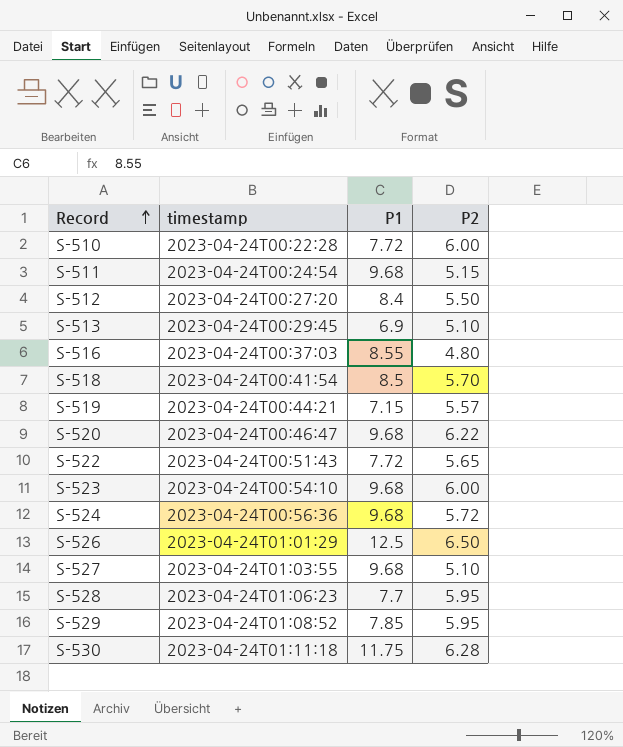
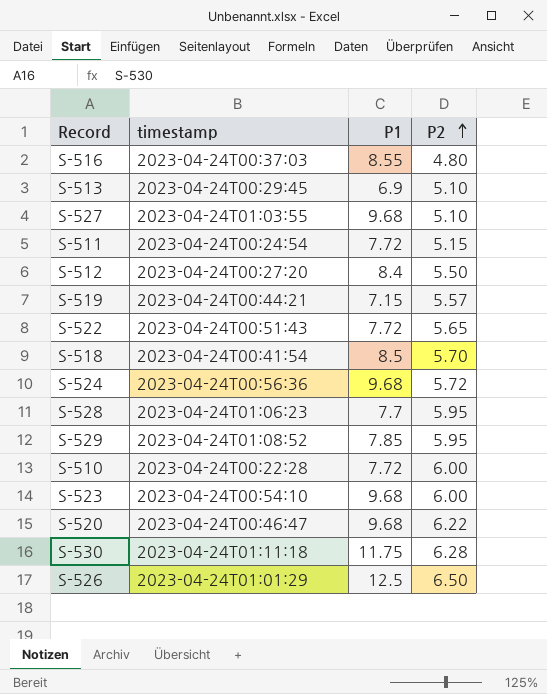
row order: Record ascending -> P2 ascending
S-511 | P1: 9.68 -> 7.72

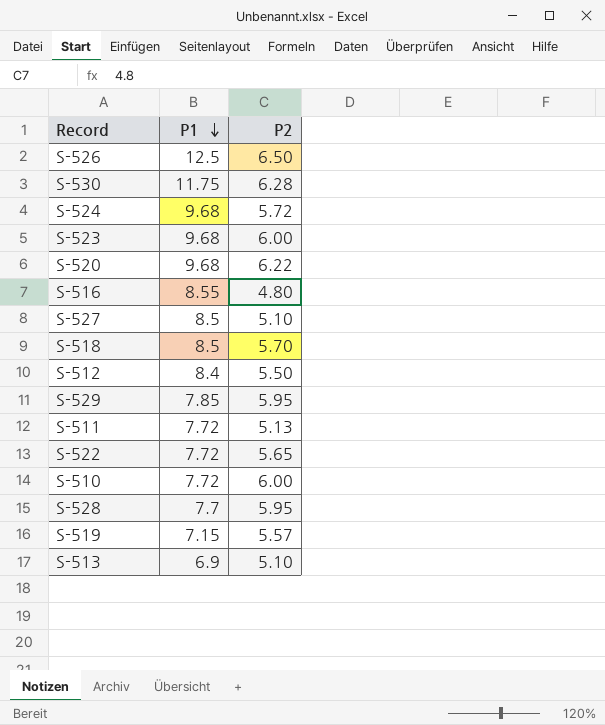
row order: P2 ascending -> P1 descending
column timestamp | position: 2 -> none
S-527 | P1: 9.68 -> 8.5
S-511 | P2: 5.15 -> 5.13

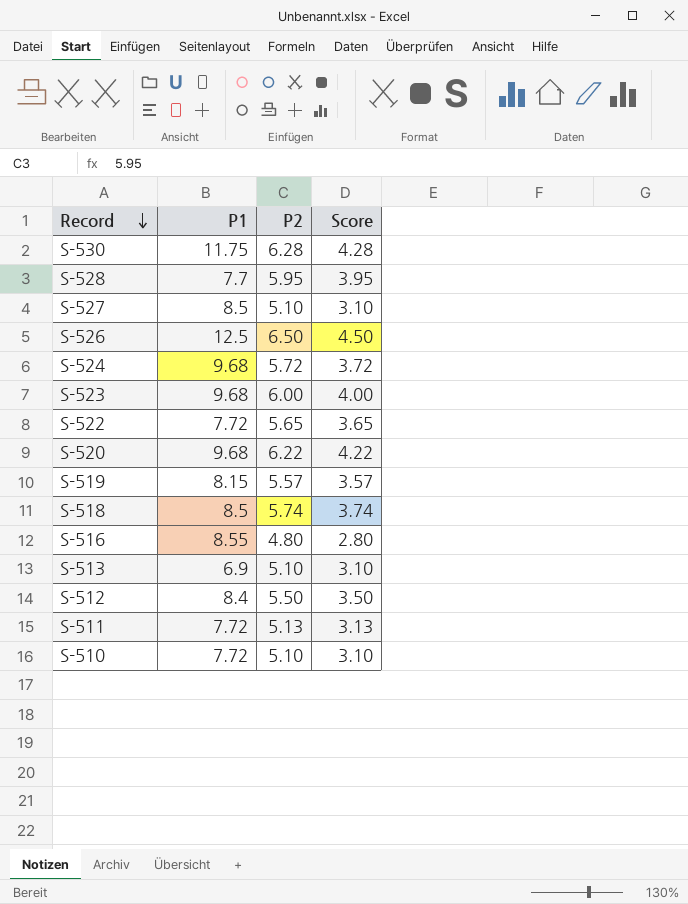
row order: P1 descending -> Record descending
column Score | formula: none -> [P2] - 2
row S-529: 7.85 | 5.95 -> none
S-519 | P1: 7.15 -> 8.15
S-518 | P2: 5.70 -> 5.74
S-510 | P2: 6.00 -> 5.10

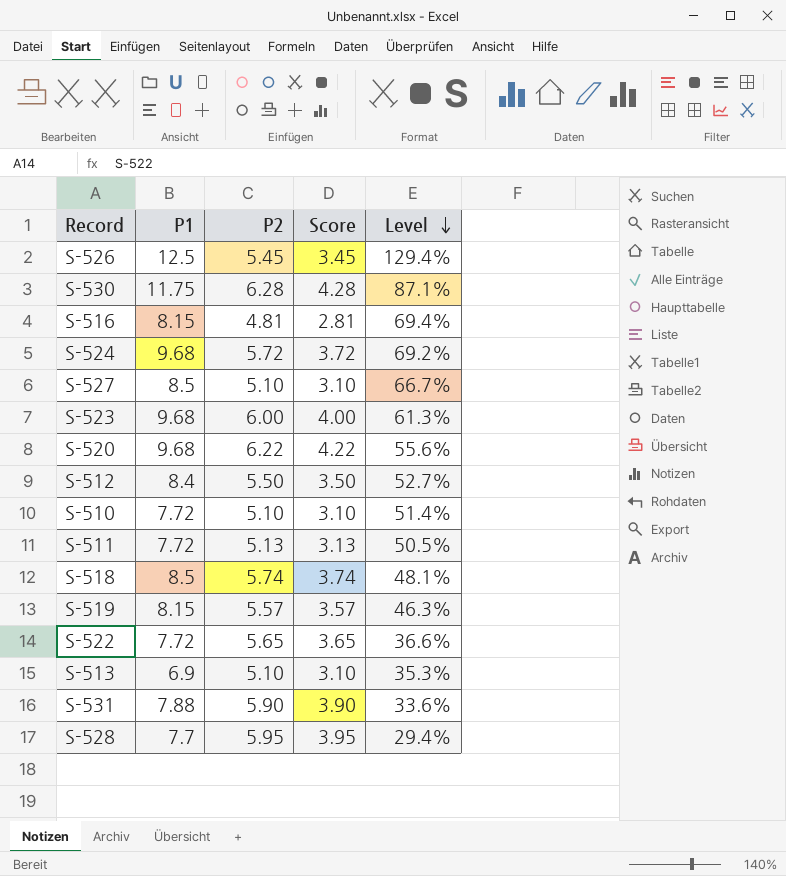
row order: Record descending -> Level descending
column Level | formula: none -> ([P1] - [P2]) / [P2]
S-526 | P2: 6.50 -> 5.45
S-526 | Score: 4.50 -> 3.45
S-516 | P1: 8.55 -> 8.15
S-516 | P2: 4.80 -> 4.81
S-516 | Score: 2.80 -> 2.81
row S-531: none -> 7.88 | 5.90 | 3.90 | 33.6%

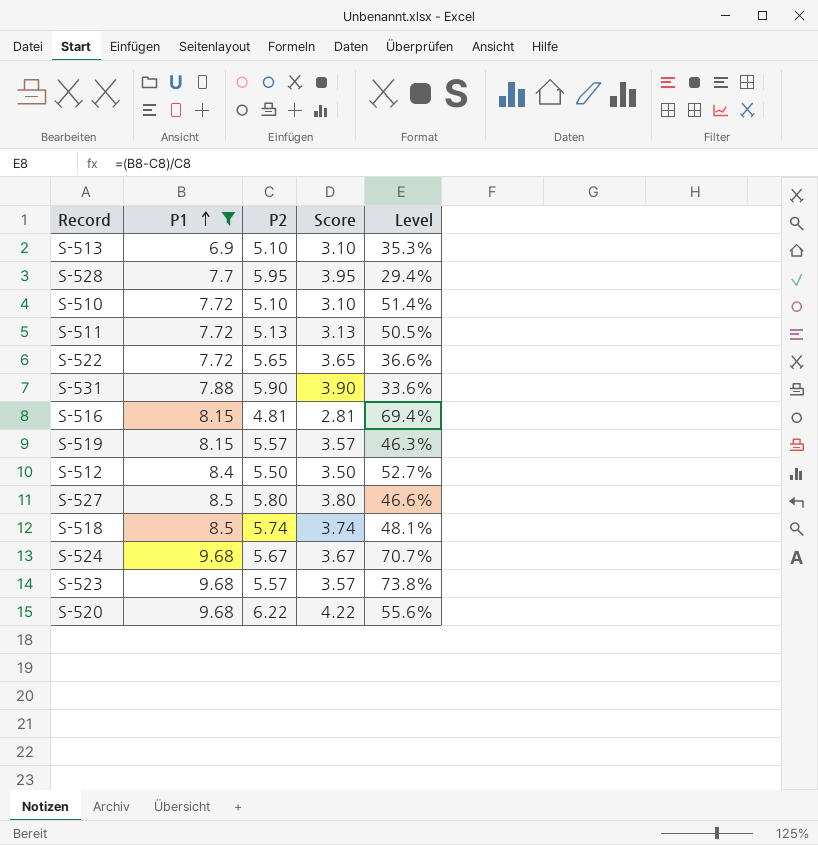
filter: none -> P1 <= 9.68
row order: Level descending -> P1 ascending
S-527 | P2: 5.10 -> 5.80
S-527 | Score: 3.10 -> 3.80
S-527 | Level: 66.7% -> 46.6%
S-524 | P2: 5.72 -> 5.67
S-524 | Score: 3.72 -> 3.67
S-524 | Level: 69.2% -> 70.7%
S-523 | P2: 6.00 -> 5.57
S-523 | Score: 4.00 -> 3.57
S-523 | Level: 61.3% -> 73.8%

